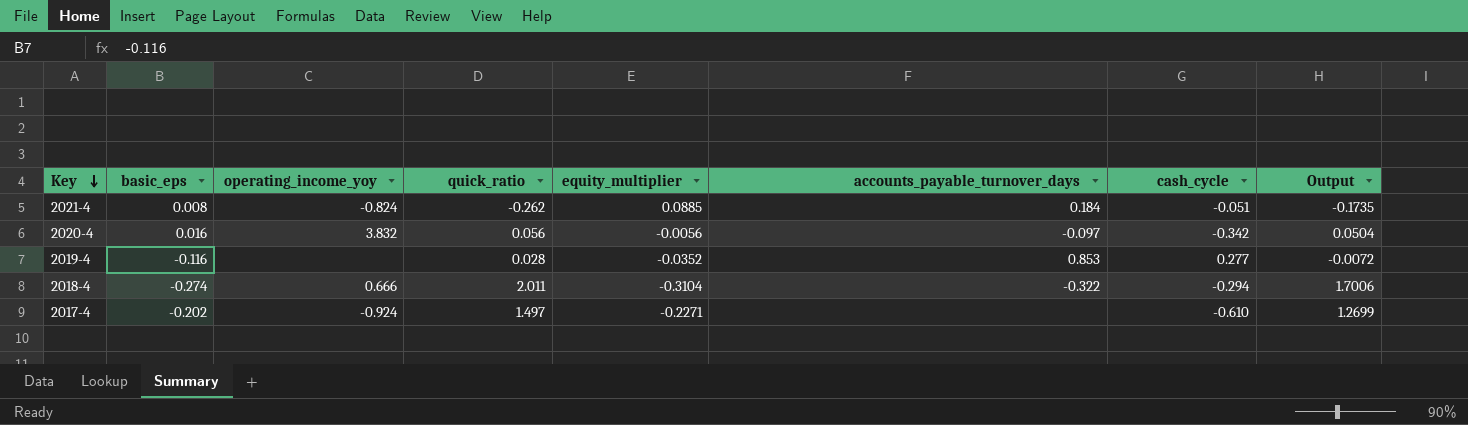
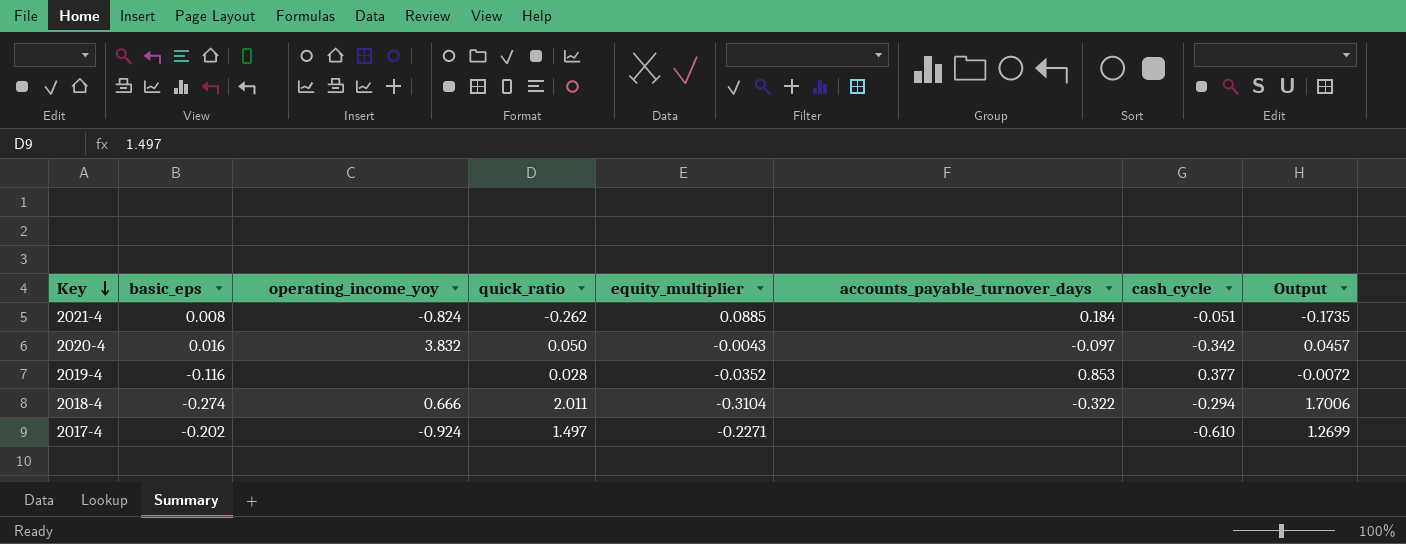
2020-4 | quick_ratio: 0.056 -> 0.050
2020-4 | equity_multiplier: -0.0056 -> -0.0043
2020-4 | Output: 0.0504 -> 0.0457
2019-4 | cash_cycle: 0.277 -> 0.377

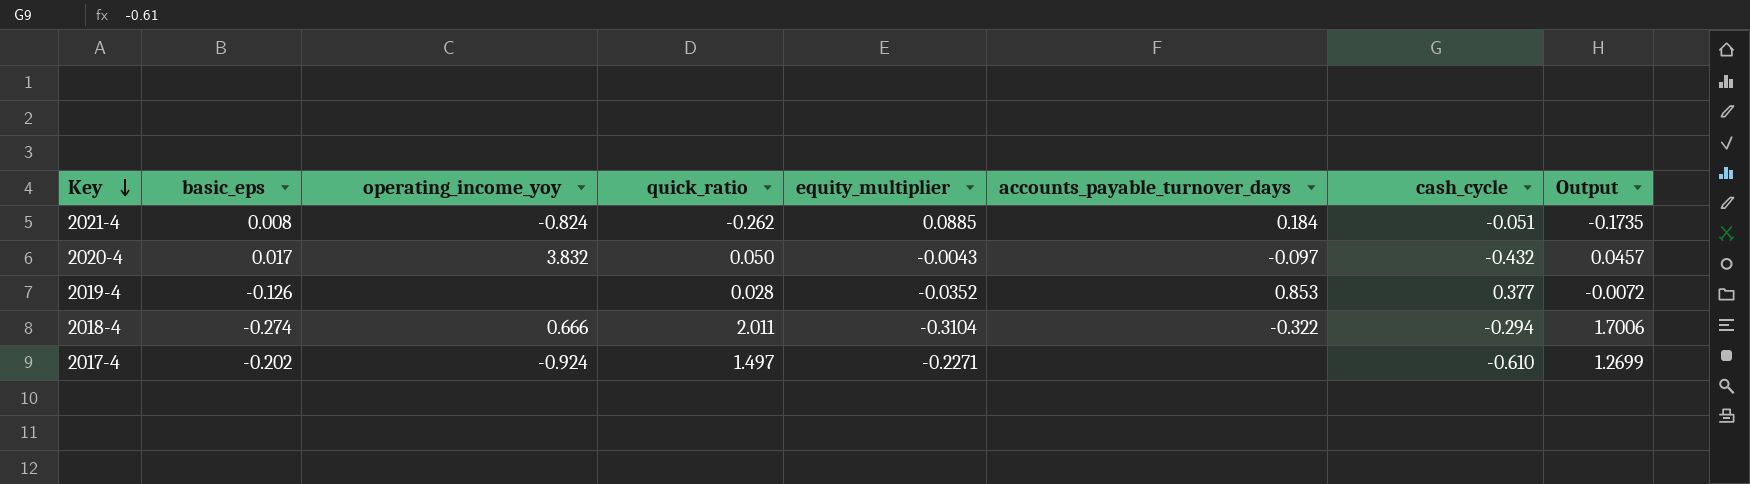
2020-4 | basic_eps: 0.016 -> 0.017
2020-4 | cash_cycle: -0.342 -> -0.432
2019-4 | basic_eps: -0.116 -> -0.126

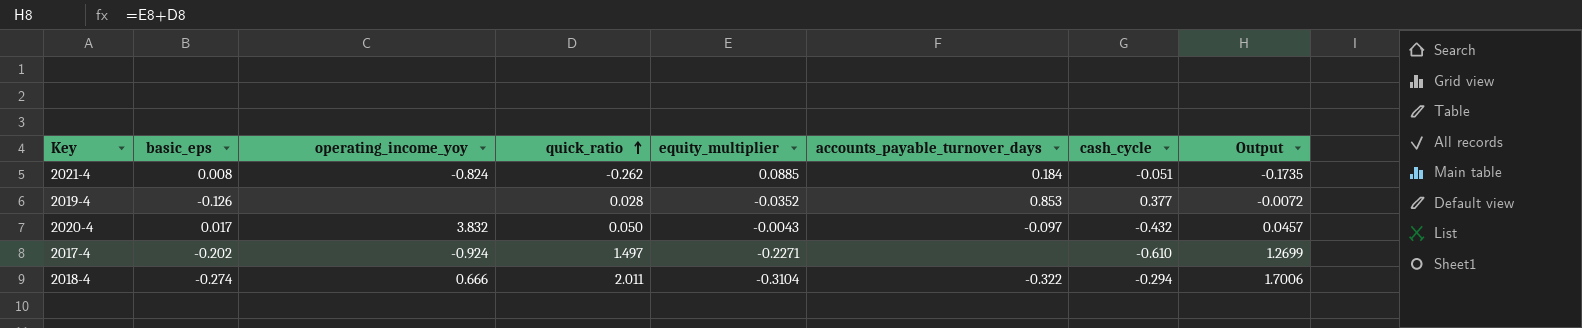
row order: Key descending -> quick_ratio ascending

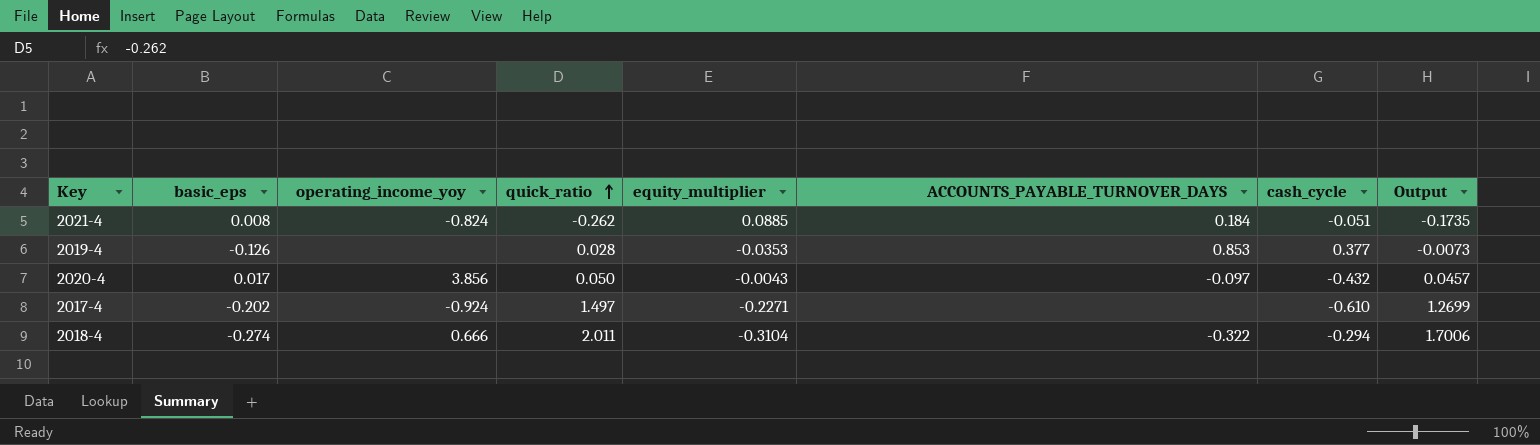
column name: accounts_payable_turnover_days -> ACCOUNTS_PAYABLE_TURNOVER_DAYS
2019-4 | equity_multiplier: -0.0352 -> -0.0353
2019-4 | Output: -0.0072 -> -0.0073
2020-4 | operating_income_yoy: 3.832 -> 3.856

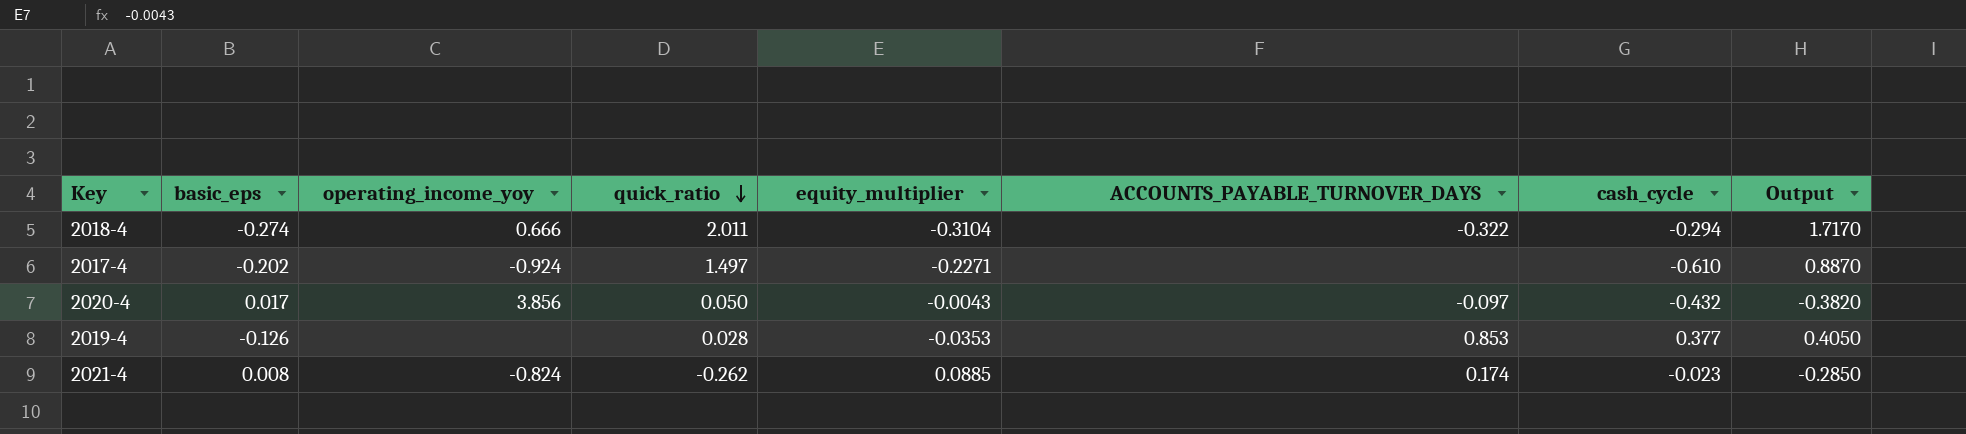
row order: quick_ratio ascending -> quick_ratio descending
column Output | formula: [quick_ratio] + [equity_multiplier] -> [quick_ratio] + [cash_cycle]
2021-4 | ACCOUNTS_PAYABLE_TURNOVER_DAYS: 0.184 -> 0.174
2021-4 | cash_cycle: -0.051 -> -0.023

